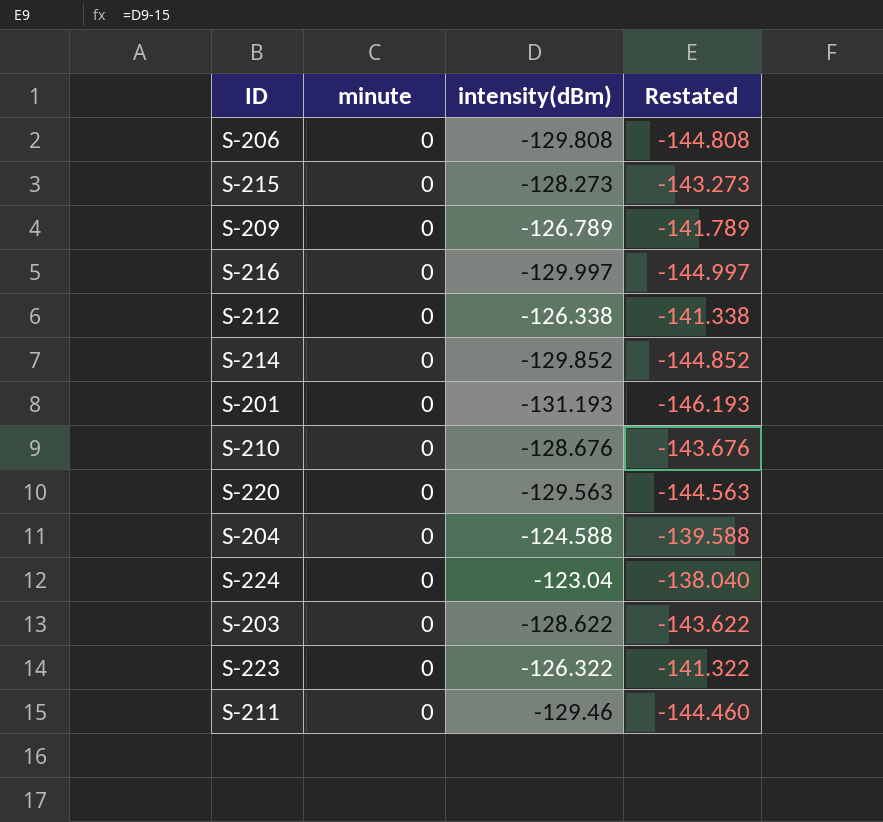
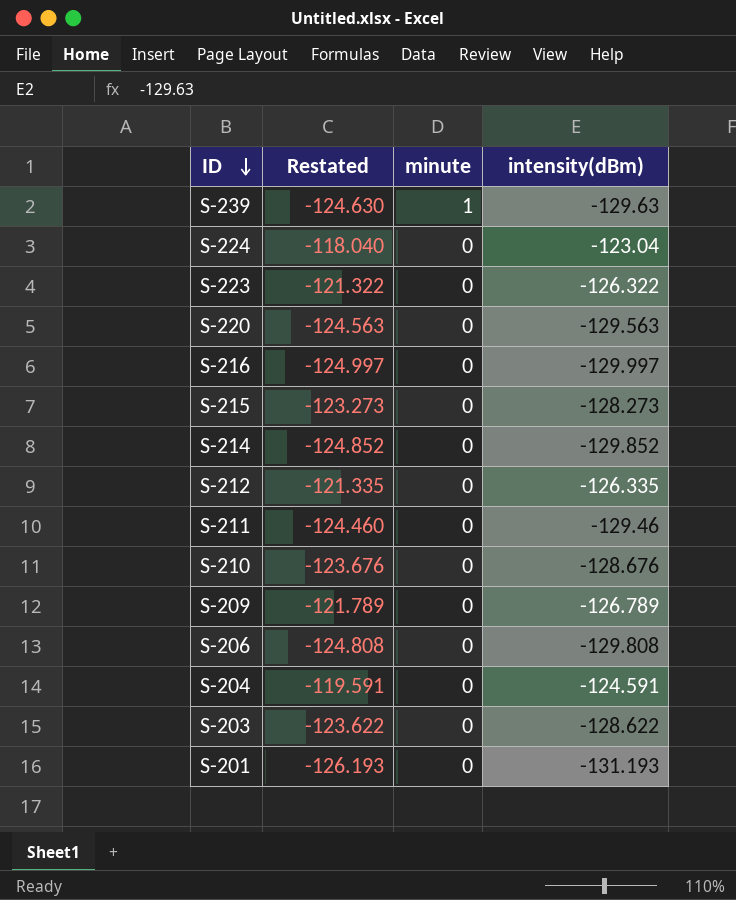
row order: none -> ID descending
column Restated | formula: [intensity(dBm)] - 15 -> [intensity(dBm)] + 5
column Restated | position: 4 -> 2
row S-239: none -> -124.630 | 1 | -129.63
S-212 | intensity(dBm): -126.338 -> -126.335
S-204 | intensity(dBm): -124.588 -> -124.591

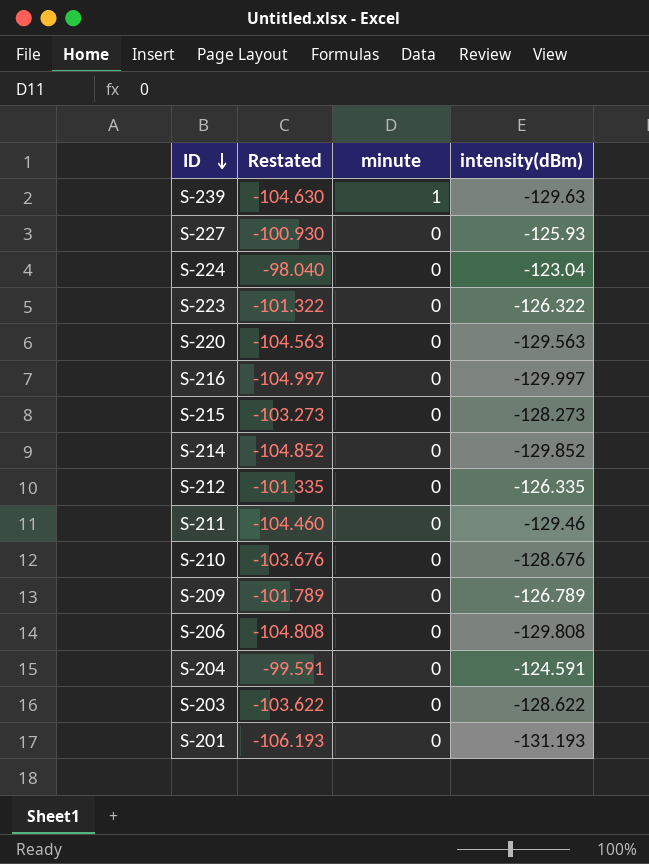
column Restated | formula: [intensity(dBm)] + 5 -> [intensity(dBm)] + 25
row S-227: none -> -100.930 | 0 | -125.93

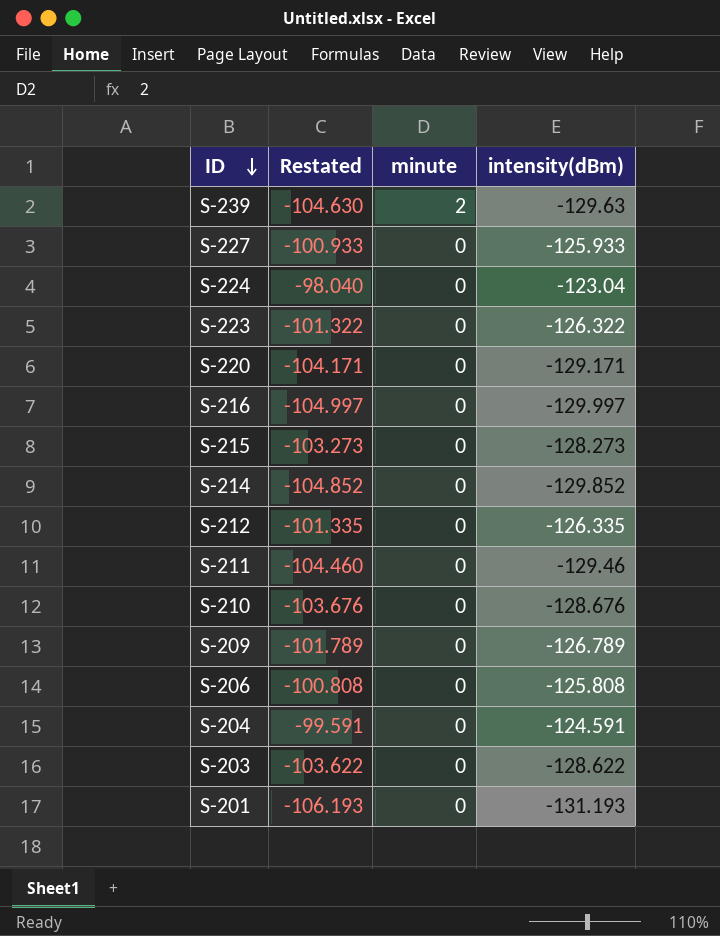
S-239 | minute: 1 -> 2
S-227 | Restated: -100.930 -> -100.933
S-227 | intensity(dBm): -125.93 -> -125.933
S-220 | Restated: -104.563 -> -104.171
S-220 | intensity(dBm): -129.563 -> -129.171
S-206 | Restated: -104.808 -> -100.808
S-206 | intensity(dBm): -129.808 -> -125.808

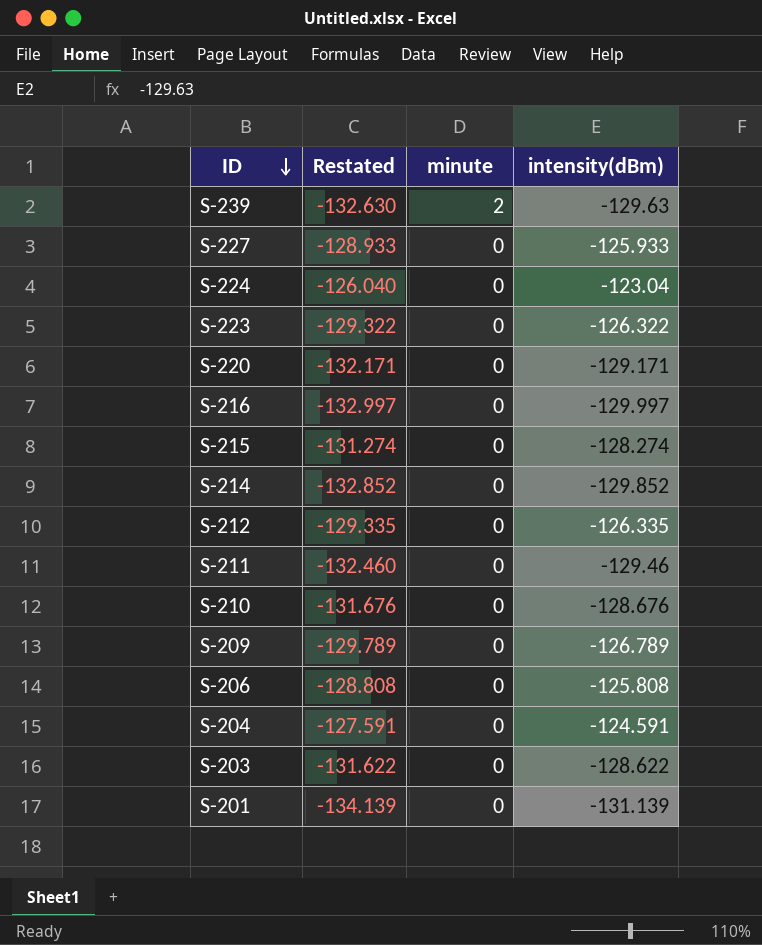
column Restated | formula: [intensity(dBm)] + 25 -> [intensity(dBm)] - 3
S-215 | intensity(dBm): -128.273 -> -128.274
S-201 | intensity(dBm): -131.193 -> -131.139

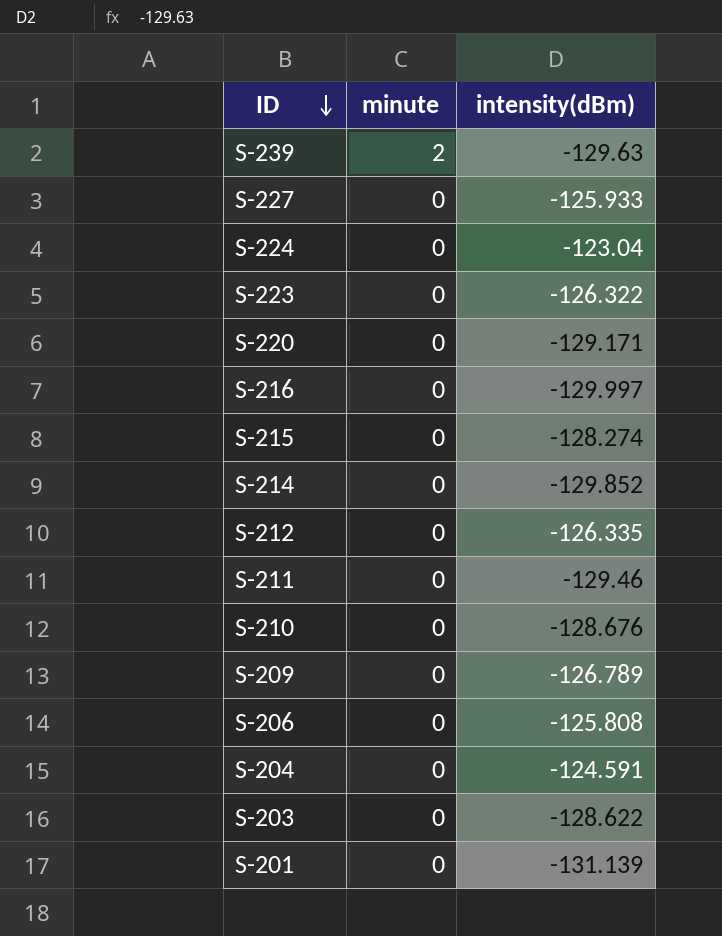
column Restated | formula: [intensity(dBm)] - 3 -> none

